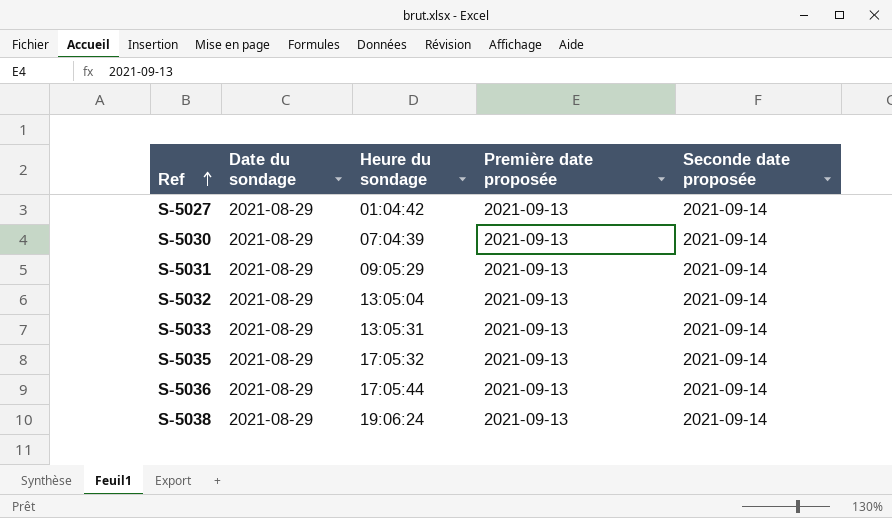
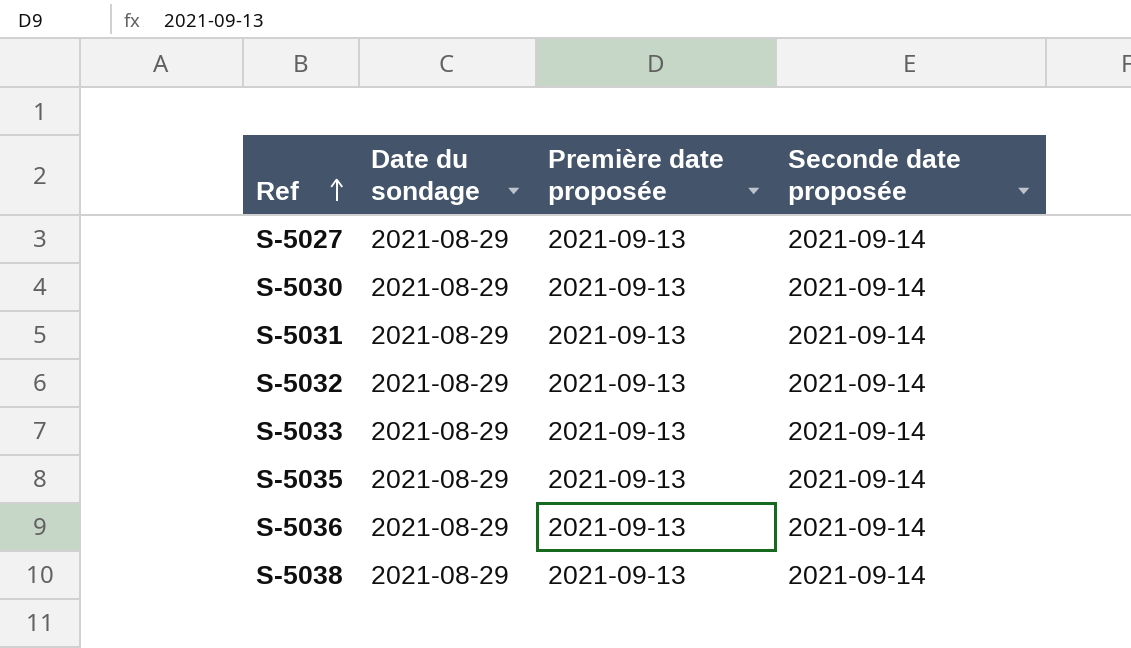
column Heure du sondage | position: 3 -> none

